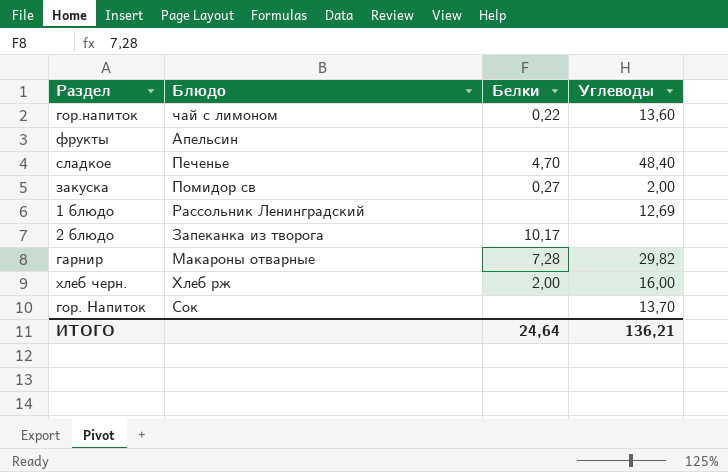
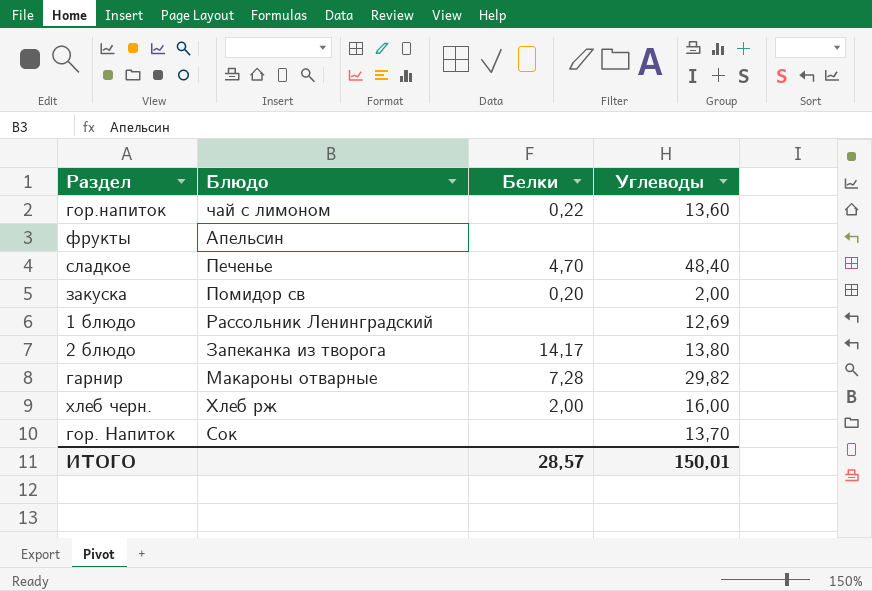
закуска | Белки: 0,27 -> 0,20
2 блюдо | Белки: 10,17 -> 14,17
2 блюдо | Углеводы: none -> 13,80
ИТОГО | Белки: 24,64 -> 28,57
ИТОГО | Углеводы: 136,21 -> 150,01

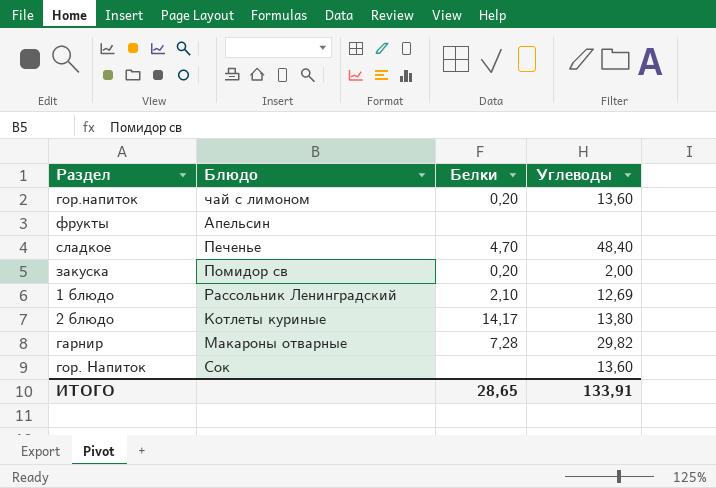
row хлеб черн.: Хлеб рж | 2,00 | 16,00 -> none
гор.напиток | Белки: 0,22 -> 0,20
1 блюдо | Белки: none -> 2,10
2 блюдо | Блюдо: Запеканка из творога -> Котлеты куриные
гор. Напиток | Углеводы: 13,70 -> 13,60
ИТОГО | Белки: 28,57 -> 28,65
ИТОГО | Углеводы: 150,01 -> 133,91

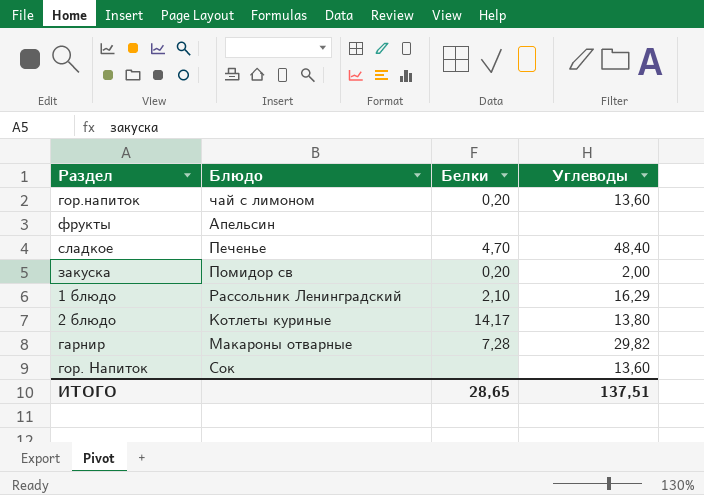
1 блюдо | Углеводы: 12,69 -> 16,29
ИТОГО | Углеводы: 133,91 -> 137,51

